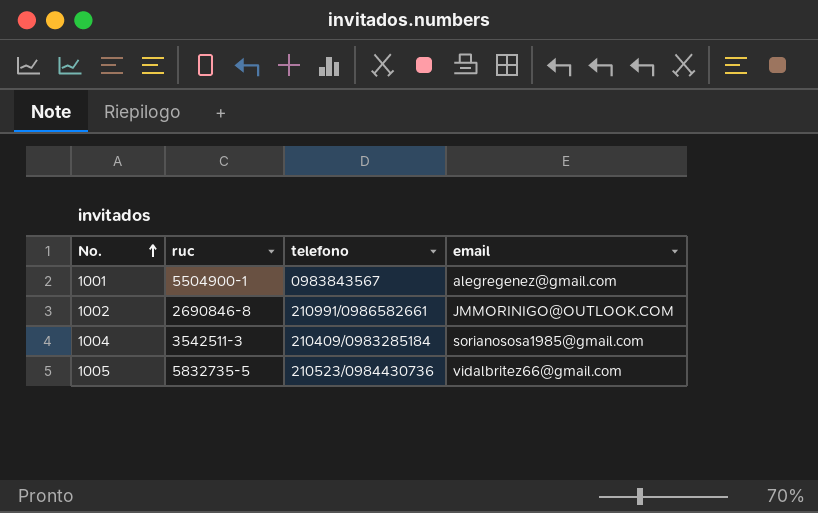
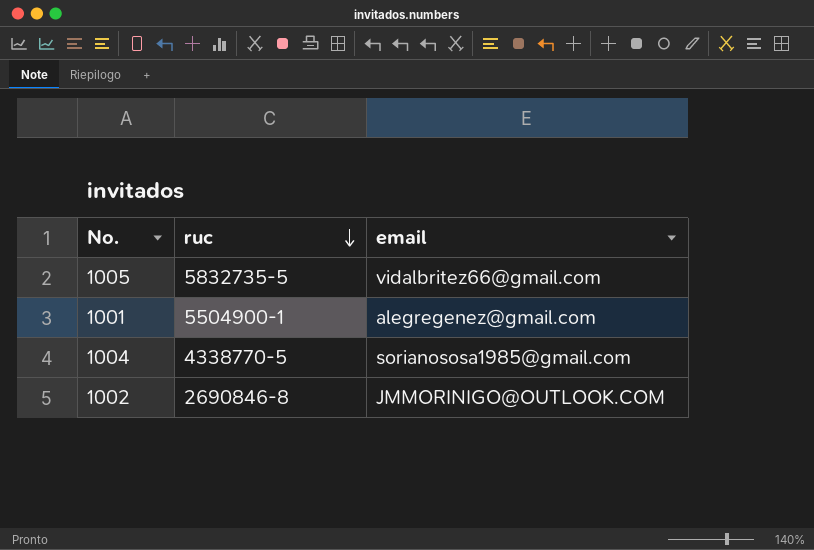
row order: No. ascending -> ruc descending
column telefono | position: 3 -> none
1004 | ruc: 3542511-3 -> 4338770-5

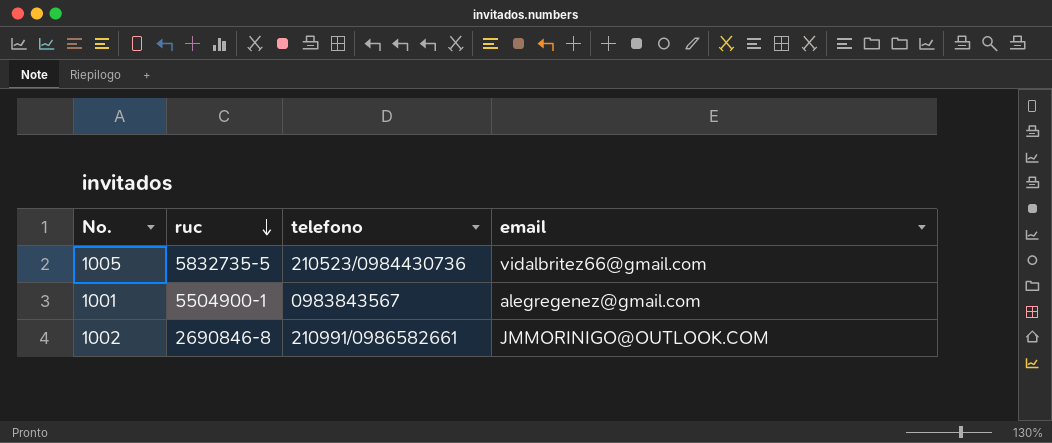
column telefono | position: none -> 3
row 1004: 4338770-5 | sorianososa1985@gmail.com -> none

